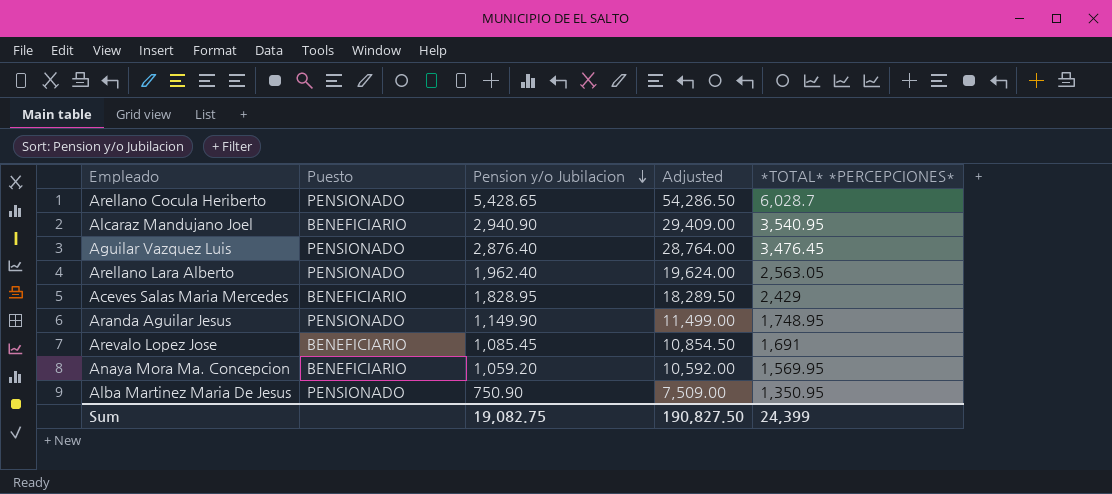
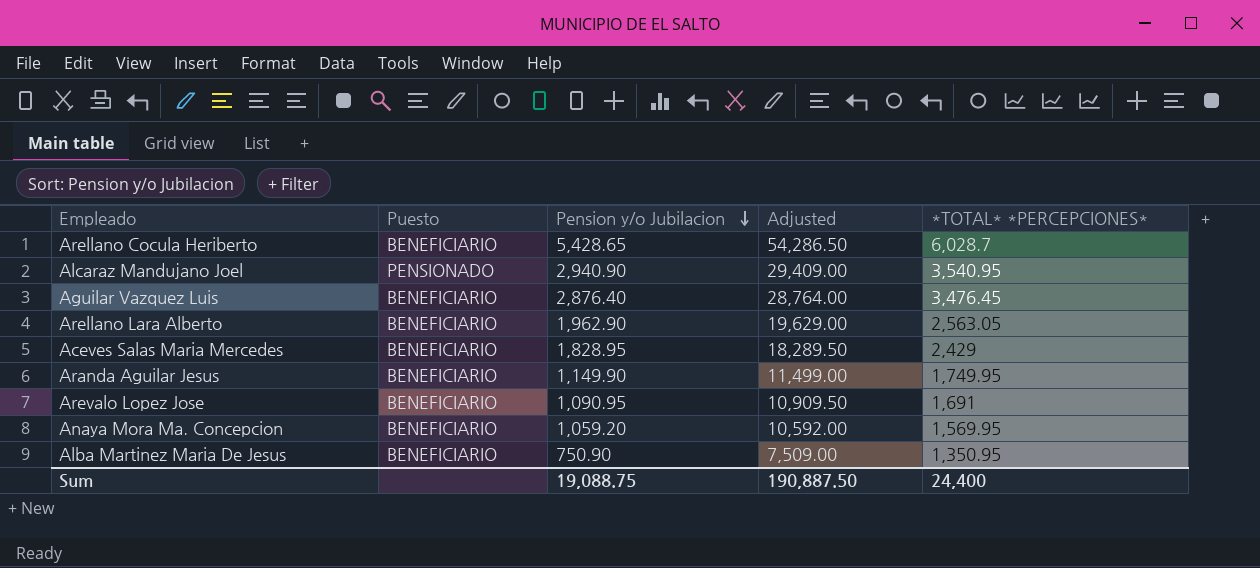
Arellano Cocula Heriberto | Puesto: PENSIONADO -> BENEFICIARIO
Alcaraz Mandujano Joel | Puesto: BENEFICIARIO -> PENSIONADO
Aguilar Vazquez Luis | Puesto: PENSIONADO -> BENEFICIARIO
Arellano Lara Alberto | Puesto: PENSIONADO -> BENEFICIARIO
Arellano Lara Alberto | Pension y/o Jubilacion: 1,962.40 -> 1,962.90
Arellano Lara Alberto | Adjusted: 19,624.00 -> 19,629.00
Aranda Aguilar Jesus | Puesto: PENSIONADO -> BENEFICIARIO
Aranda Aguilar Jesus | *TOTAL* *PERCEPCIONES*: 1,748.95 -> 1,749.95
Arevalo Lopez Jose | Pension y/o Jubilacion: 1,085.45 -> 1,090.95
Arevalo Lopez Jose | Adjusted: 10,854.50 -> 10,909.50
Alba Martinez Maria De Jesus | Puesto: PENSIONADO -> BENEFICIARIO
Sum | Pension y/o Jubilacion: 19,082.75 -> 19,088.75
Sum | Adjusted: 190,827.50 -> 190,887.50
Sum | *TOTAL* *PERCEPCIONES*: 24,399 -> 24,400

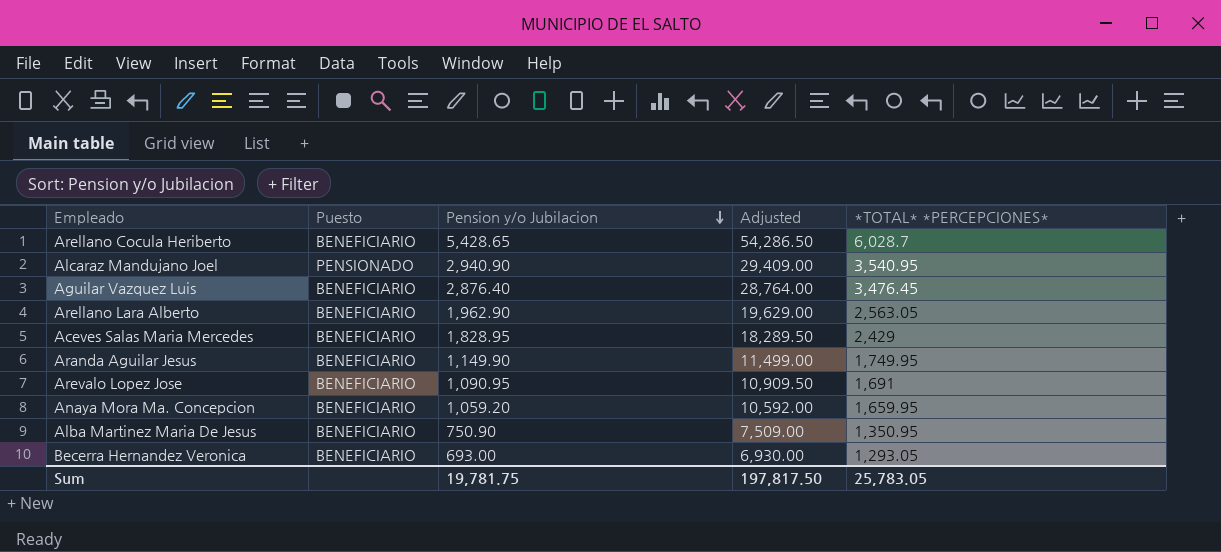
Anaya Mora Ma. Concepcion | *TOTAL* *PERCEPCIONES*: 1,569.95 -> 1,659.95
row Becerra Hernandez Veronica: none -> BENEFICIARIO | 693.00 | 6,930.00 | 1,293.05
Sum | Pension y/o Jubilacion: 19,088.75 -> 19,781.75
Sum | Adjusted: 190,887.50 -> 197,817.50
Sum | *TOTAL* *PERCEPCIONES*: 24,400 -> 25,783.05

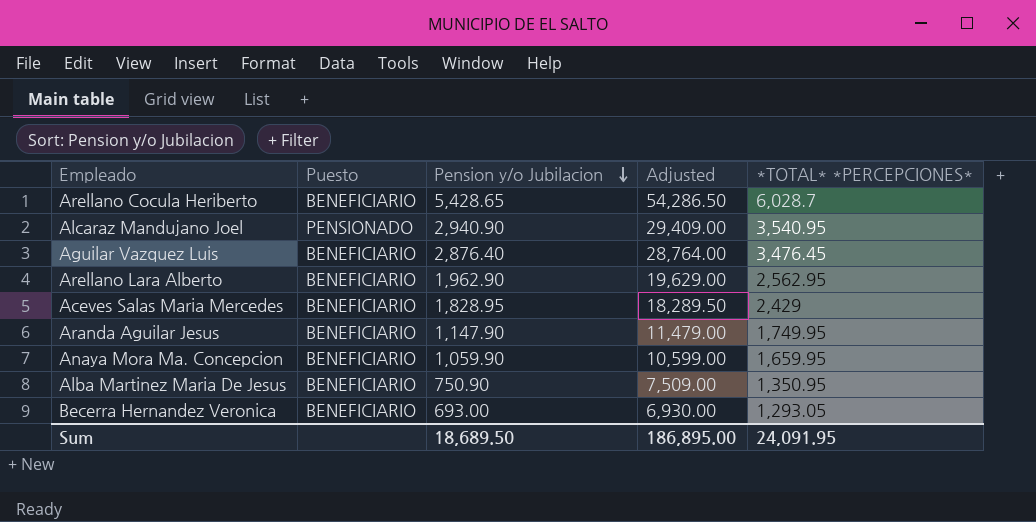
row Arevalo Lopez Jose: BENEFICIARIO | 1,090.95 | 10,909.50 | 1,691 -> none
Arellano Lara Alberto | *TOTAL* *PERCEPCIONES*: 2,563.05 -> 2,562.95
Aranda Aguilar Jesus | Pension y/o Jubilacion: 1,149.90 -> 1,147.90
Aranda Aguilar Jesus | Adjusted: 11,499.00 -> 11,479.00
Anaya Mora Ma. Concepcion | Pension y/o Jubilacion: 1,059.20 -> 1,059.90
Anaya Mora Ma. Concepcion | Adjusted: 10,592.00 -> 10,599.00
Sum | Pension y/o Jubilacion: 19,781.75 -> 18,689.50
Sum | Adjusted: 197,817.50 -> 186,895.00
Sum | *TOTAL* *PERCEPCIONES*: 25,783.05 -> 24,091.95

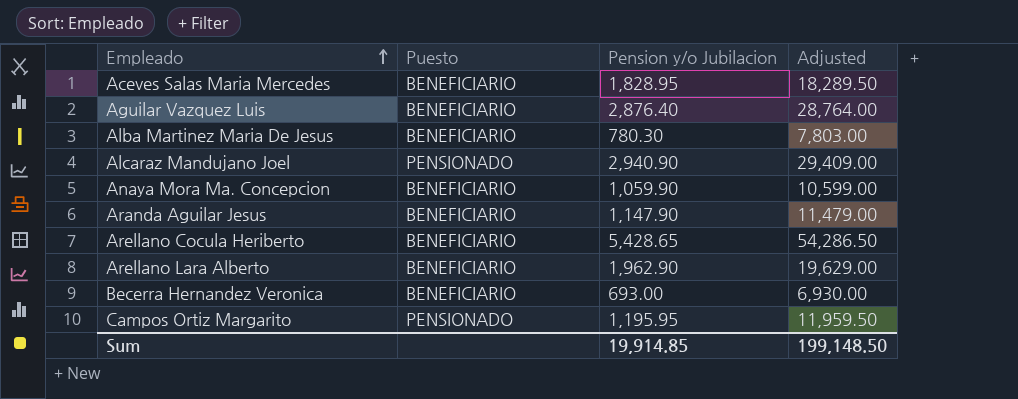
row order: Pension y/o Jubilacion descending -> Empleado ascending
column *TOTAL* *PERCEPCIONES* | position: 5 -> none
Alba Martinez Maria De Jesus | Pension y/o Jubilacion: 750.90 -> 780.30
Alba Martinez Maria De Jesus | Adjusted: 7,509.00 -> 7,803.00
row Campos Ortiz Margarito: none -> PENSIONADO | 1,195.95 | 11,959.50
Sum | Pension y/o Jubilacion: 18,689.50 -> 19,914.85
Sum | Adjusted: 186,895.00 -> 199,148.50

